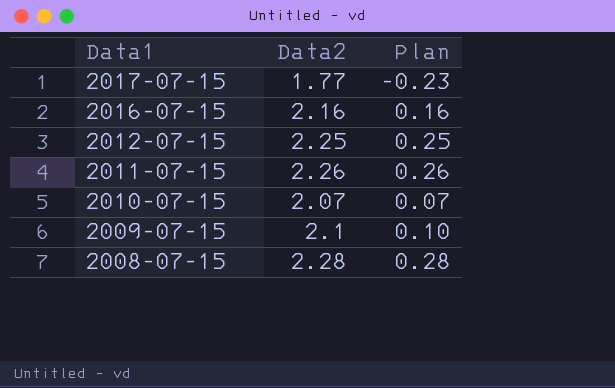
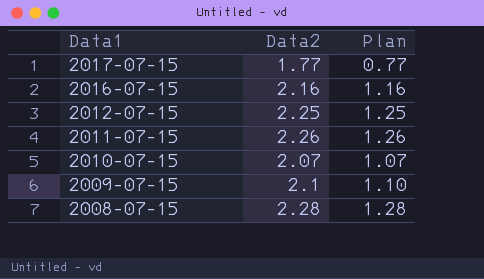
column Plan | formula: [Data2] - 2 -> [Data2] - 1

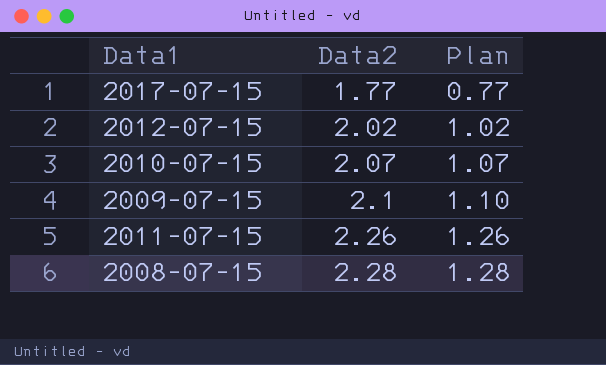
row order: Data1 descending -> Data2 ascending
row 2016-07-15: 2.16 | 1.16 -> none
2012-07-15 | Data2: 2.25 -> 2.02
2012-07-15 | Plan: 1.25 -> 1.02

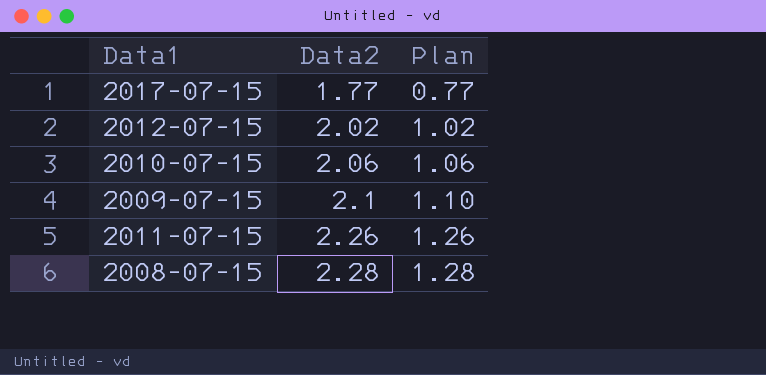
2010-07-15 | Data2: 2.07 -> 2.06
2010-07-15 | Plan: 1.07 -> 1.06

